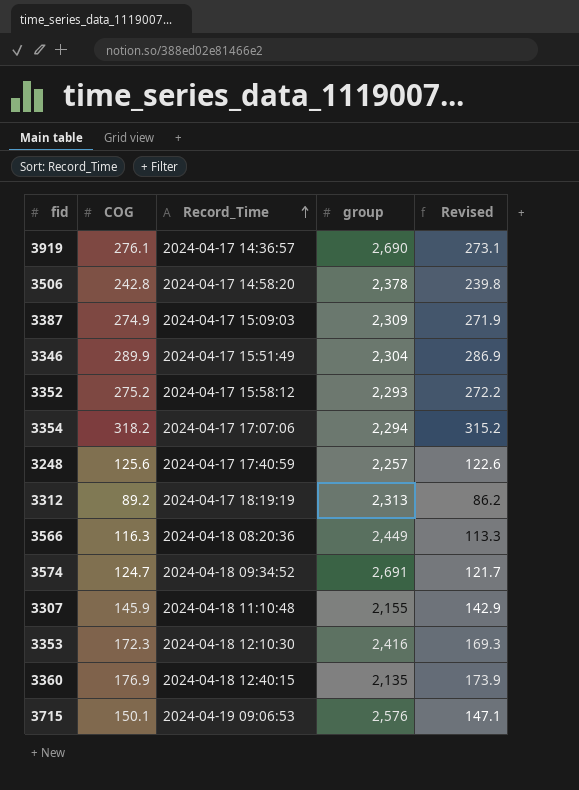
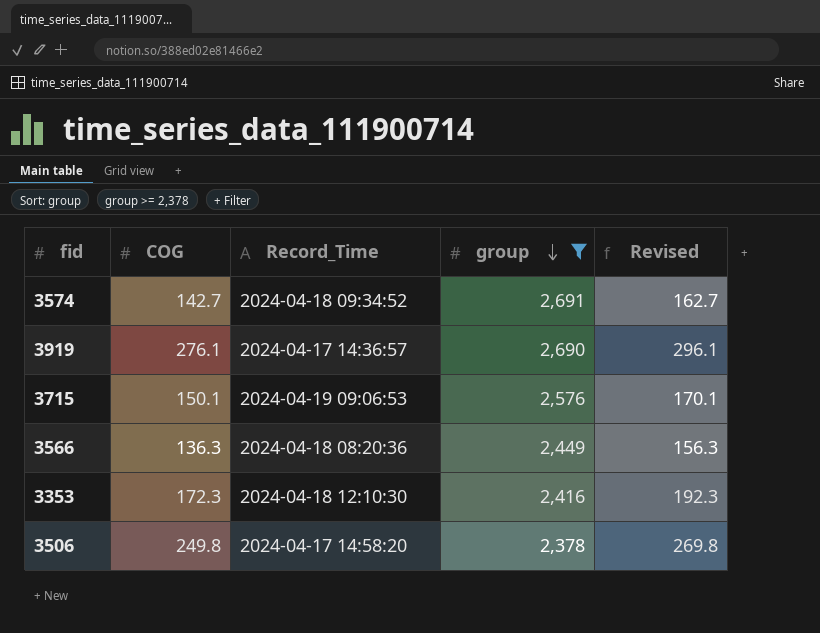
filter: none -> group >= 2,378
row order: Record_Time ascending -> group descending
column Revised | formula: [COG] - 3 -> [COG] + 20
3574 | COG: 124.7 -> 142.7
3566 | COG: 116.3 -> 136.3
3506 | COG: 242.8 -> 249.8

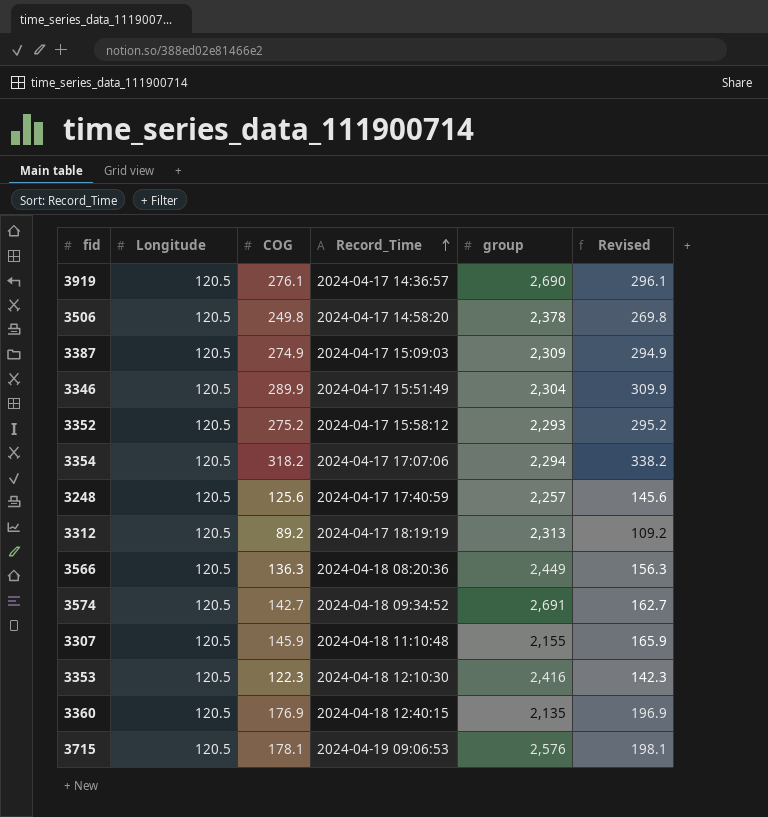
filter: group >= 2,378 -> none
row order: group descending -> Record_Time ascending
column Longitude | position: none -> 2
3353 | COG: 172.3 -> 122.3
3353 | Revised: 192.3 -> 142.3
3715 | COG: 150.1 -> 178.1
3715 | Revised: 170.1 -> 198.1

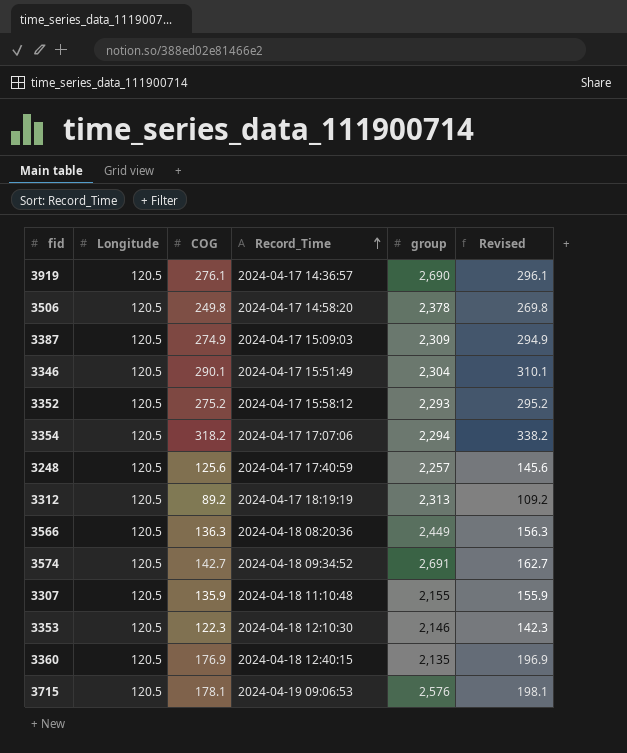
3346 | COG: 289.9 -> 290.1
3346 | Revised: 309.9 -> 310.1
3307 | COG: 145.9 -> 135.9
3307 | Revised: 165.9 -> 155.9
3353 | group: 2,416 -> 2,146

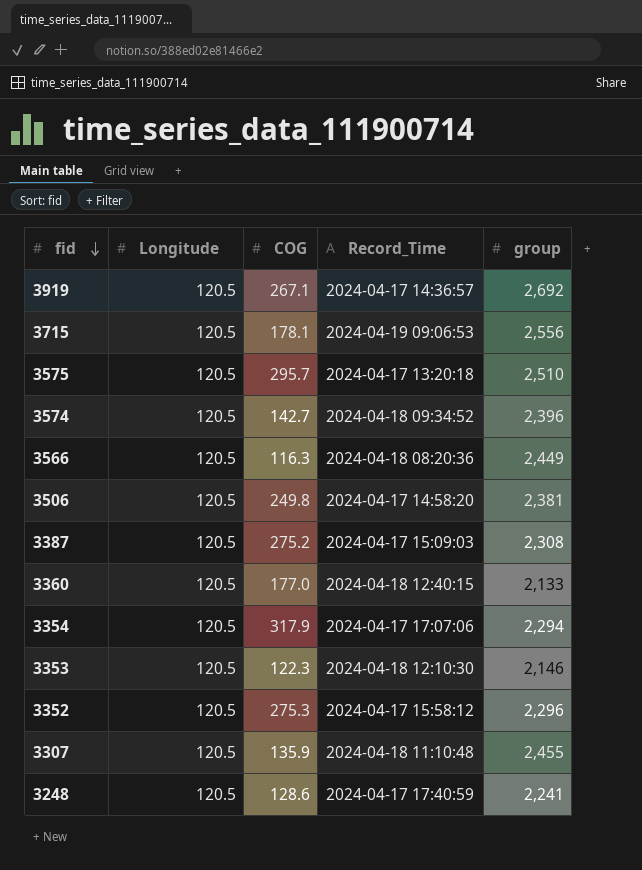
row order: Record_Time ascending -> fid descending
column Revised | formula: [COG] + 20 -> none
row 3346: 120.5 | 290.1 | 2024-04-17 15:51:49 | 2,304 | 310.1 -> none
row 3312: 120.5 | 89.2 | 2024-04-17 18:19:19 | 2,313 | 109.2 -> none
3919 | COG: 276.1 -> 267.1
3919 | group: 2,690 -> 2,692
3715 | group: 2,576 -> 2,556
row 3575: none -> 120.5 | 295.7 | 2024-04-17 13:20:18 | 2,510
3574 | group: 2,691 -> 2,396
3566 | COG: 136.3 -> 116.3
3506 | group: 2,378 -> 2,381
3387 | COG: 274.9 -> 275.2
3387 | group: 2,309 -> 2,308
3360 | COG: 176.9 -> 177.0
3360 | group: 2,135 -> 2,133
3354 | COG: 318.2 -> 317.9
3352 | COG: 275.2 -> 275.3
3352 | group: 2,293 -> 2,296
3307 | group: 2,155 -> 2,455
3248 | COG: 125.6 -> 128.6
3248 | group: 2,257 -> 2,241

